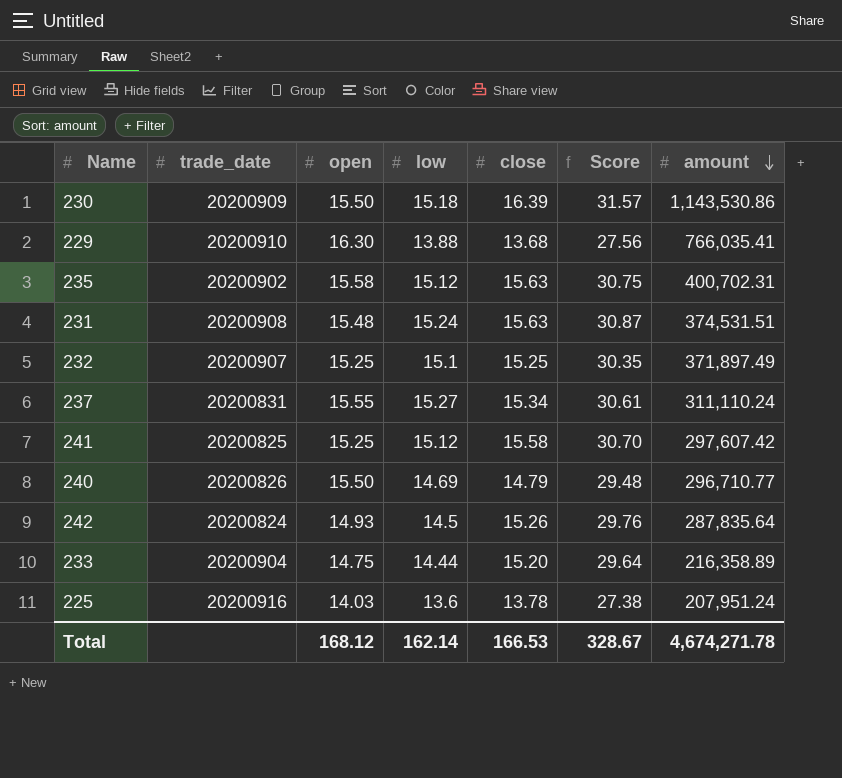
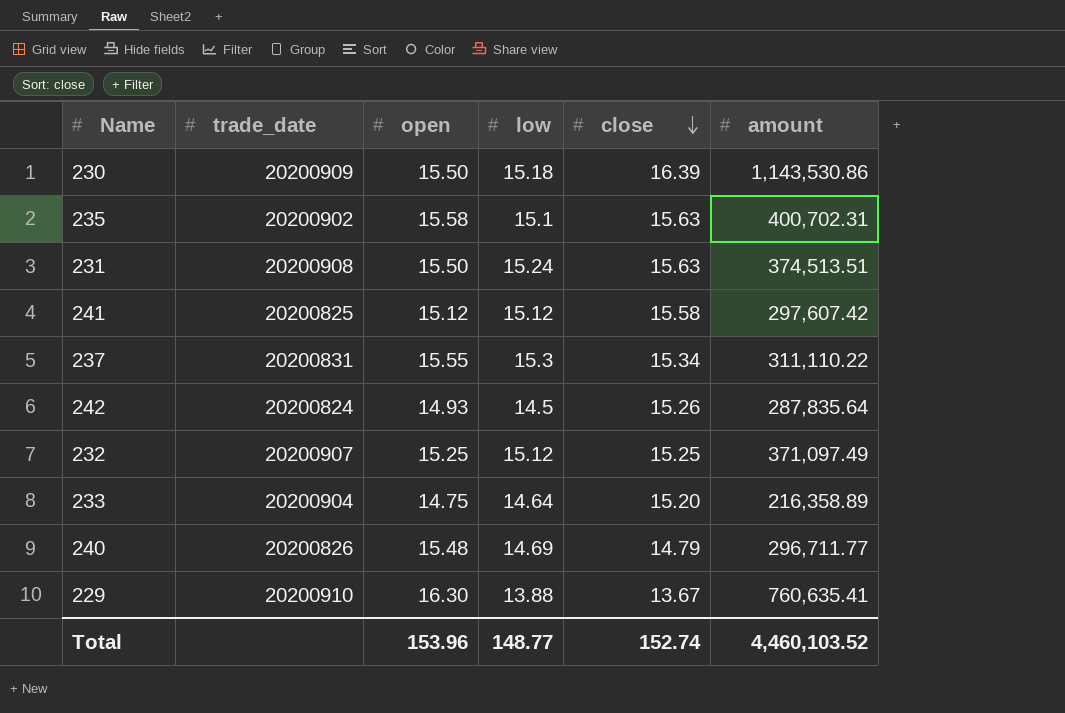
row order: amount descending -> close descending
column Score | formula: [low] + [close] -> none
row 225: 20200916 | 14.03 | 13.6 | 13.78 | 27.38 | 207,951.24 -> none
235 | low: 15.12 -> 15.1
231 | open: 15.48 -> 15.50
231 | amount: 374,531.51 -> 374,513.51
241 | open: 15.25 -> 15.12
237 | low: 15.27 -> 15.3
237 | amount: 311,110.24 -> 311,110.22
232 | low: 15.1 -> 15.12
232 | amount: 371,897.49 -> 371,097.49
233 | low: 14.44 -> 14.64
240 | open: 15.50 -> 15.48
240 | amount: 296,710.77 -> 296,711.77
229 | close: 13.68 -> 13.67
229 | amount: 766,035.41 -> 760,635.41
Total | open: 168.12 -> 153.96
Total | low: 162.14 -> 148.77
Total | close: 166.53 -> 152.74
Total | amount: 4,674,271.78 -> 4,460,103.52

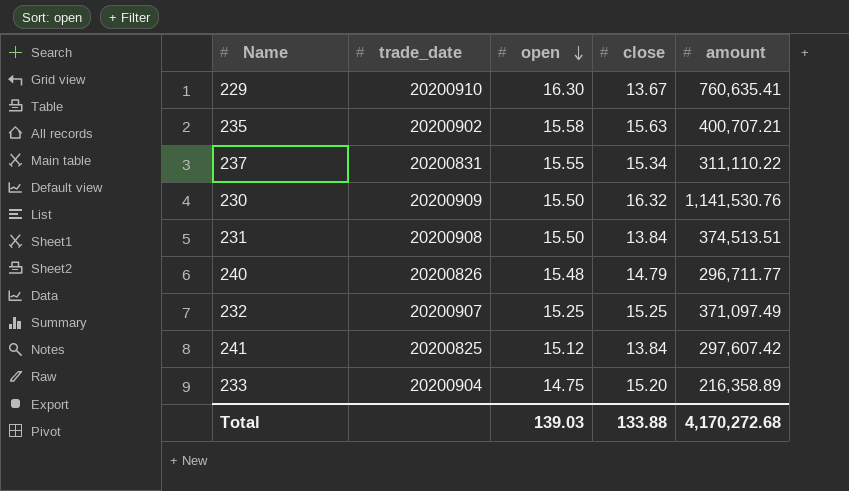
row order: close descending -> open descending
column low | position: 4 -> none
row 242: 20200824 | 14.93 | 14.5 | 15.26 | 287,835.64 -> none
235 | amount: 400,702.31 -> 400,707.21
230 | close: 16.39 -> 16.32
230 | amount: 1,143,530.86 -> 1,141,530.76
231 | close: 15.63 -> 13.84
241 | close: 15.58 -> 13.84
Total | open: 153.96 -> 139.03
Total | close: 152.74 -> 133.88
Total | amount: 4,460,103.52 -> 4,170,272.68

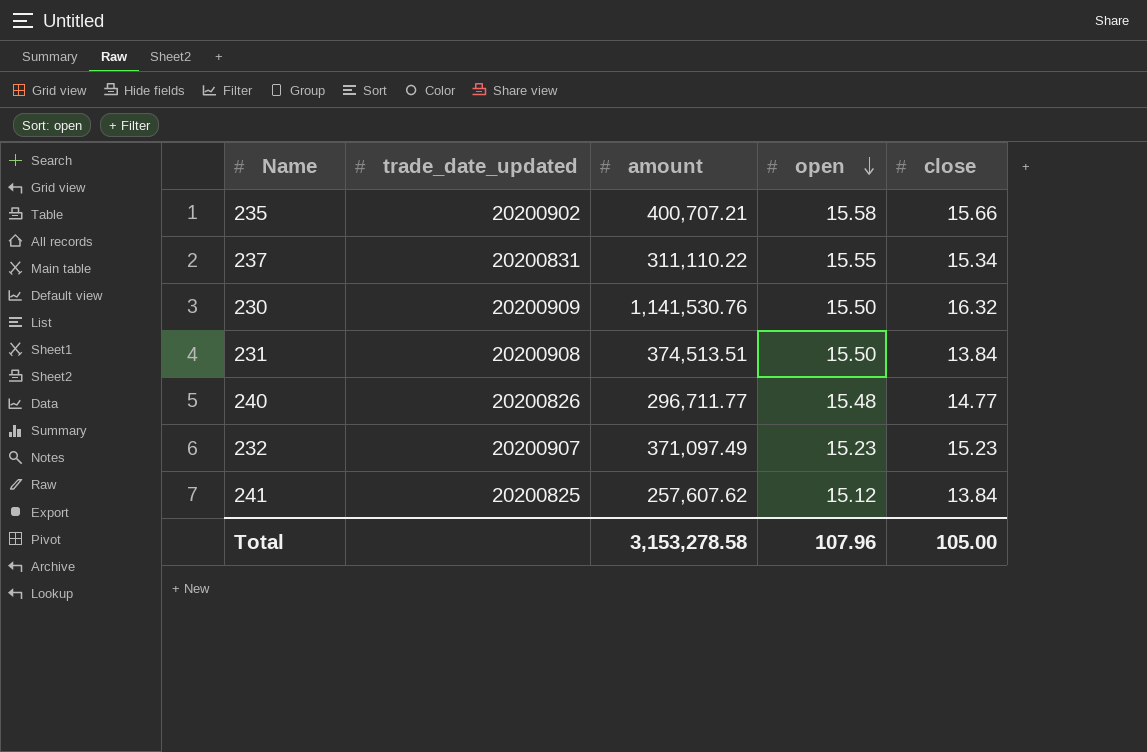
column name: trade_date -> trade_date_updated
column amount | position: 5 -> 3
row 229: 20200910 | 16.30 | 13.67 | 760,635.41 -> none
row 233: 20200904 | 14.75 | 15.20 | 216,358.89 -> none
235 | close: 15.63 -> 15.66
240 | close: 14.79 -> 14.77
232 | open: 15.25 -> 15.23
232 | close: 15.25 -> 15.23
241 | amount: 297,607.42 -> 257,607.62
Total | amount: 4,170,272.68 -> 3,153,278.58
Total | open: 139.03 -> 107.96
Total | close: 133.88 -> 105.00

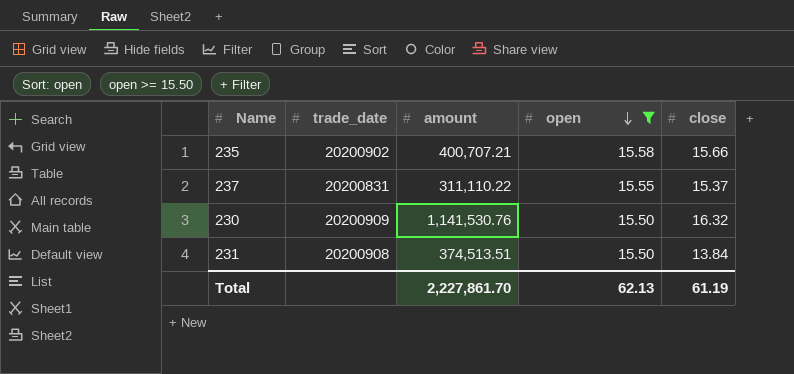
filter: none -> open >= 15.50
column name: trade_date_updated -> trade_date
237 | close: 15.34 -> 15.37
Total | amount: 3,153,278.58 -> 2,227,861.70
Total | open: 107.96 -> 62.13
Total | close: 105.00 -> 61.19

